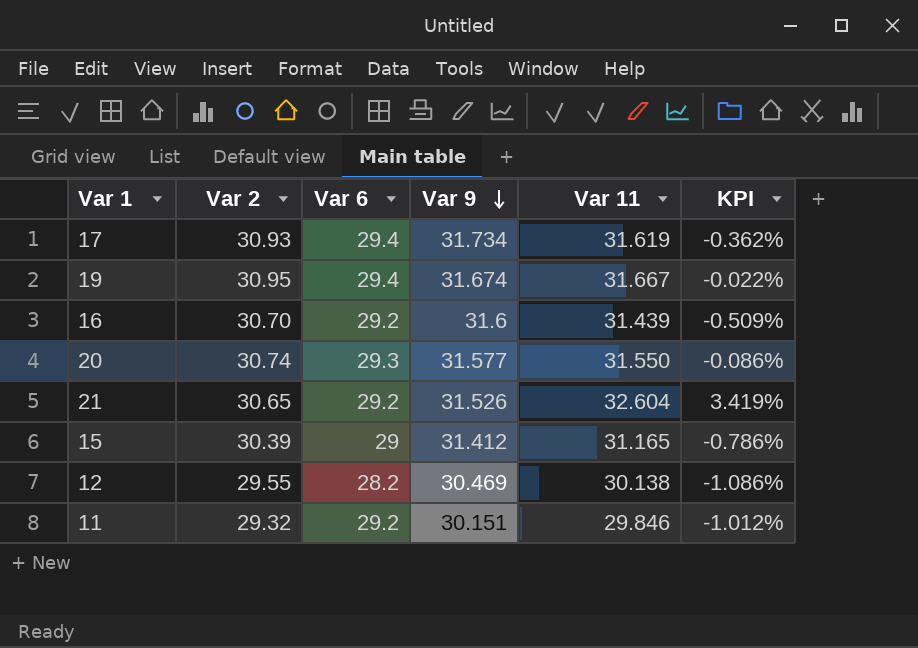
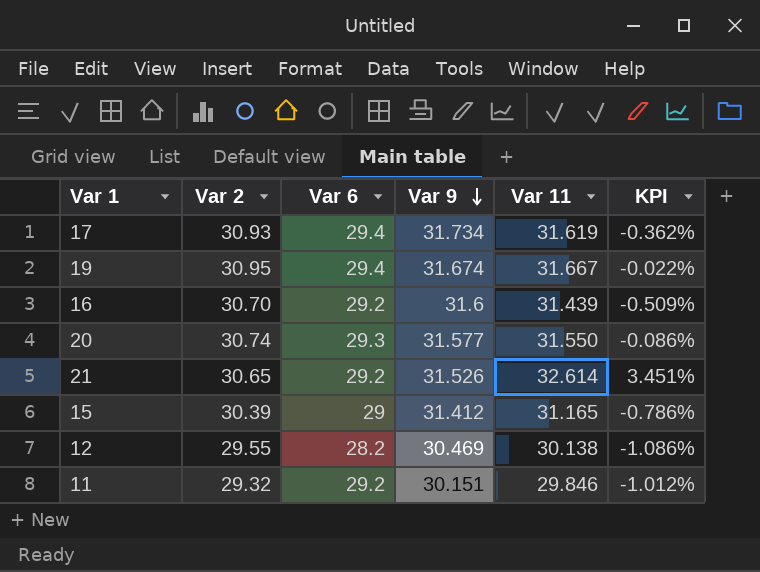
21 | Var 11: 32.604 -> 32.614
21 | KPI: 3.419% -> 3.451%

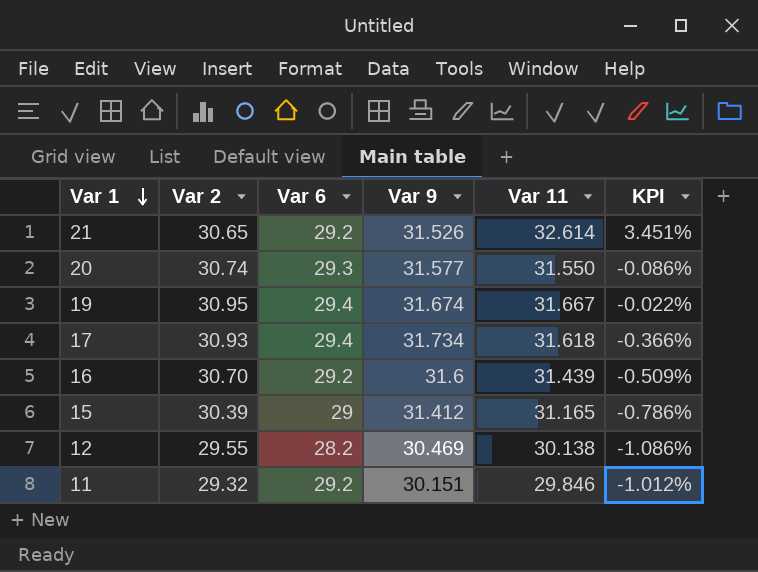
row order: Var 9 descending -> Var 1 descending
17 | Var 11: 31.619 -> 31.618
17 | KPI: -0.362% -> -0.366%

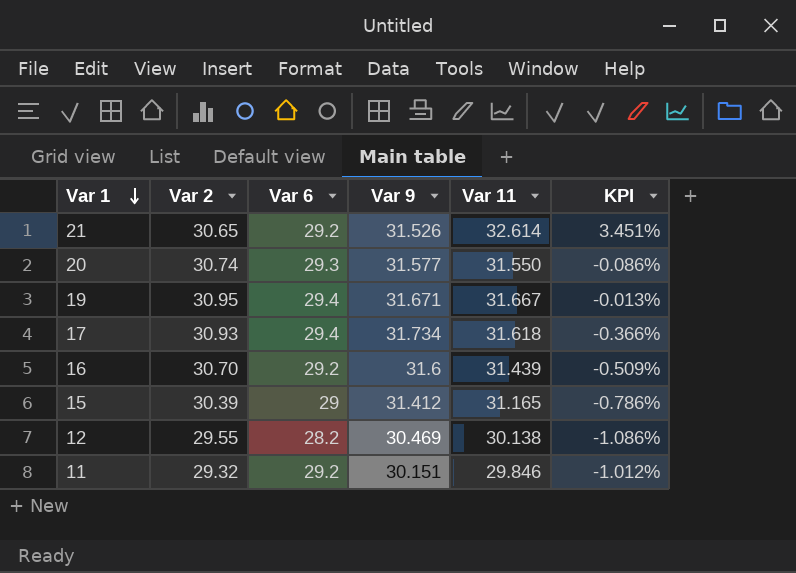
19 | Var 9: 31.674 -> 31.671
19 | KPI: -0.022% -> -0.013%

